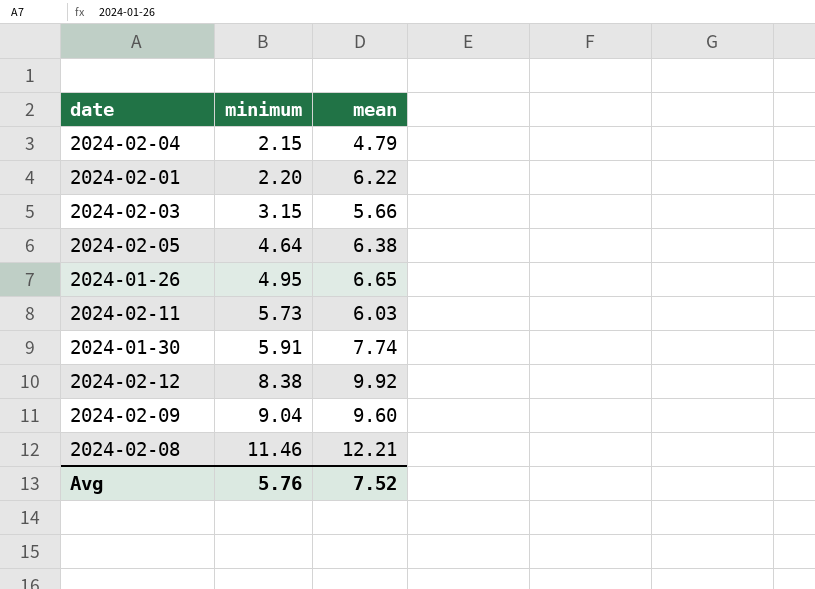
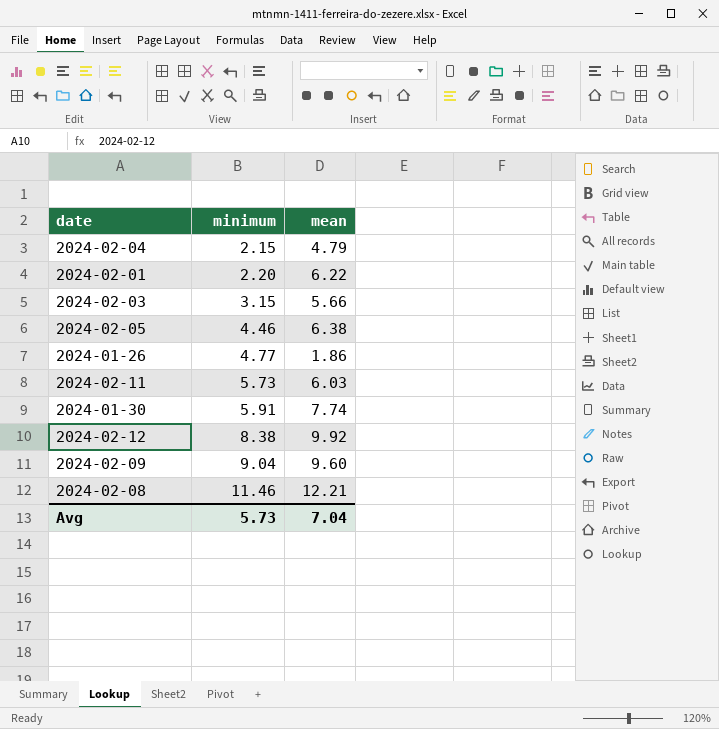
2024-02-05 | minimum: 4.64 -> 4.46
2024-01-26 | minimum: 4.95 -> 4.77
2024-01-26 | mean: 6.65 -> 1.86
Avg | minimum: 5.76 -> 5.73
Avg | mean: 7.52 -> 7.04

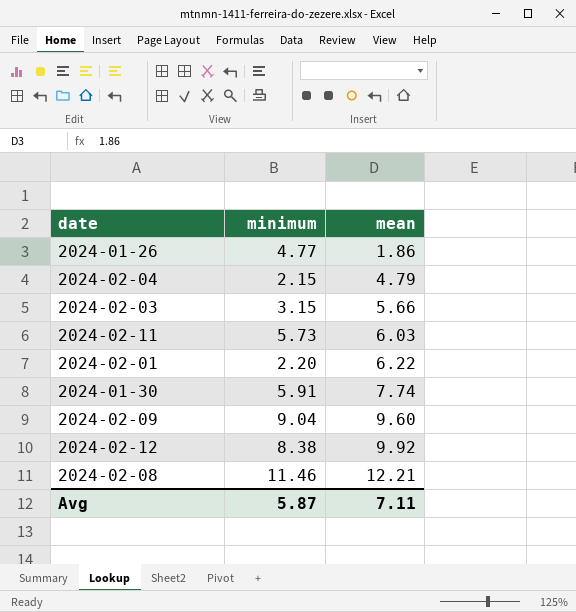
row order: minimum ascending -> mean ascending
row 2024-02-05: 4.46 | 6.38 -> none
Avg | minimum: 5.73 -> 5.87
Avg | mean: 7.04 -> 7.11

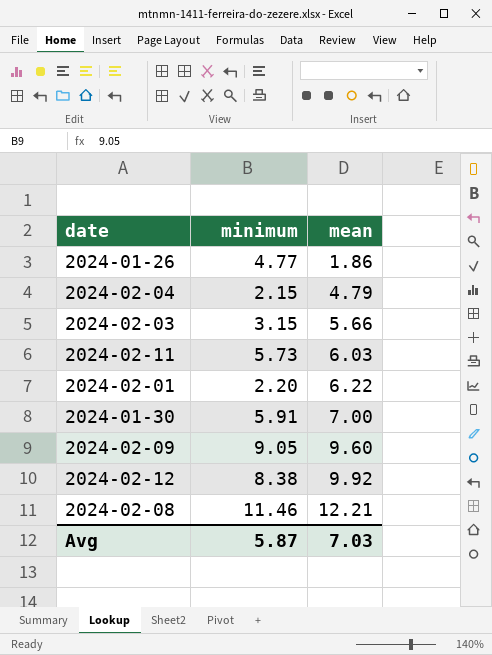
2024-01-30 | mean: 7.74 -> 7.00
2024-02-09 | minimum: 9.04 -> 9.05
Avg | mean: 7.11 -> 7.03

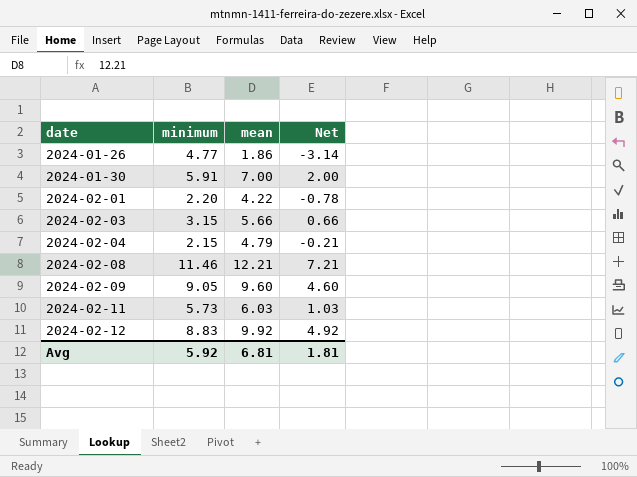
row order: mean ascending -> date ascending
column Net | formula: none -> [mean] - 5
2024-02-01 | mean: 6.22 -> 4.22
2024-02-12 | minimum: 8.38 -> 8.83
Avg | minimum: 5.87 -> 5.92
Avg | mean: 7.03 -> 6.81

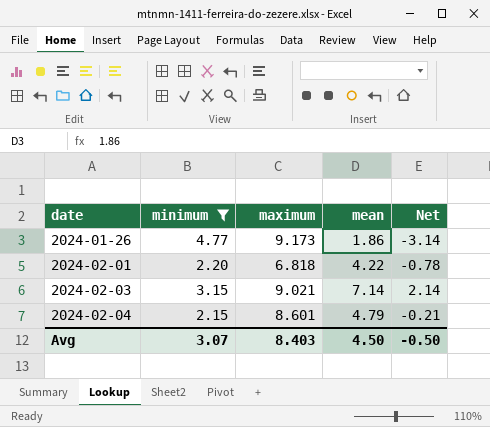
filter: none -> minimum <= 4.77
column maximum | position: none -> 3
2024-02-03 | mean: 5.66 -> 7.14
2024-02-03 | Net: 0.66 -> 2.14
Avg | minimum: 5.92 -> 3.07
Avg | mean: 6.81 -> 4.50
Avg | Net: 1.81 -> -0.50

